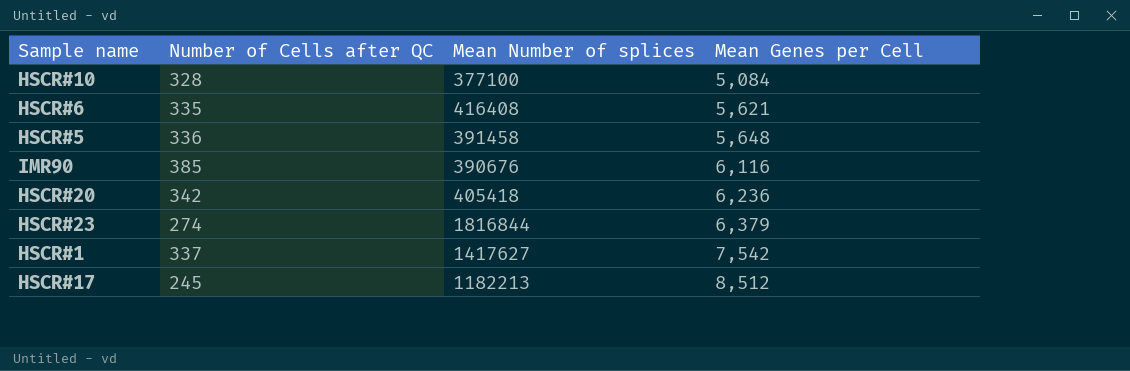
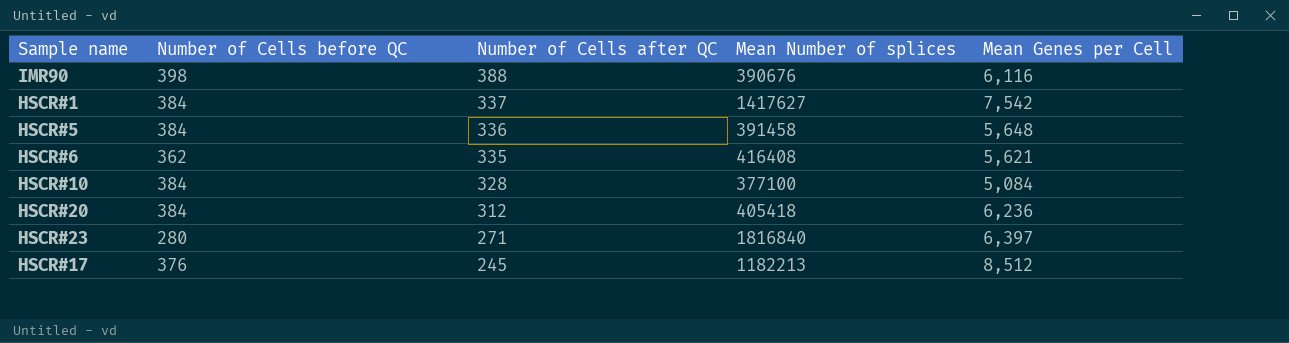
row order: Mean Genes per Cell ascending -> Number of Cells after QC descending
column Number of Cells before QC | position: none -> 2
IMR90 | Number of Cells after QC: 385 -> 388
HSCR#20 | Number of Cells after QC: 342 -> 312
HSCR#23 | Number of Cells after QC: 274 -> 271
HSCR#23 | Mean Number of splices: 1816844 -> 1816840
HSCR#23 | Mean Genes per Cell: 6,379 -> 6,397

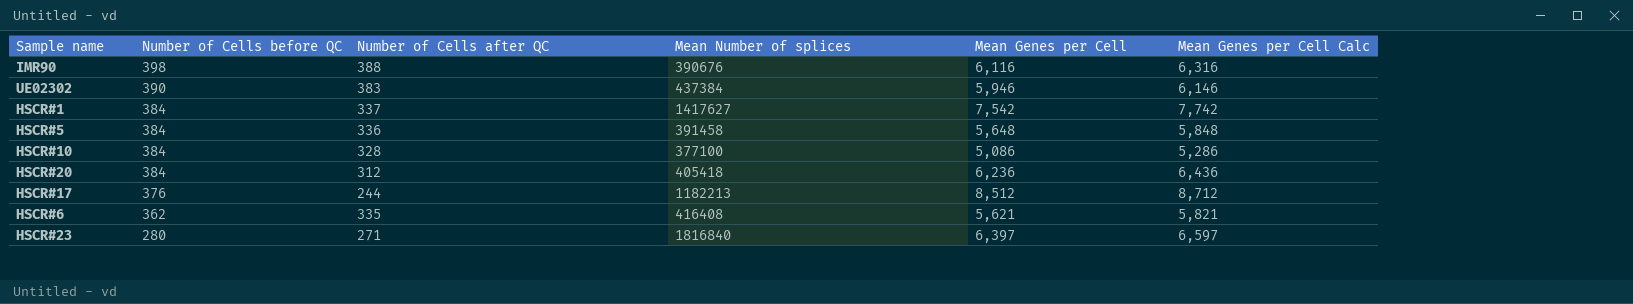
row order: Number of Cells after QC descending -> Number of Cells before QC descending
column Mean Genes per Cell Calc | formula: none -> [Mean Genes per Cell] + 200
row UE02302: none -> 390 | 383 | 437384 | 5,946 | 6,146
HSCR#10 | Mean Genes per Cell: 5,084 -> 5,086
HSCR#17 | Number of Cells after QC: 245 -> 244

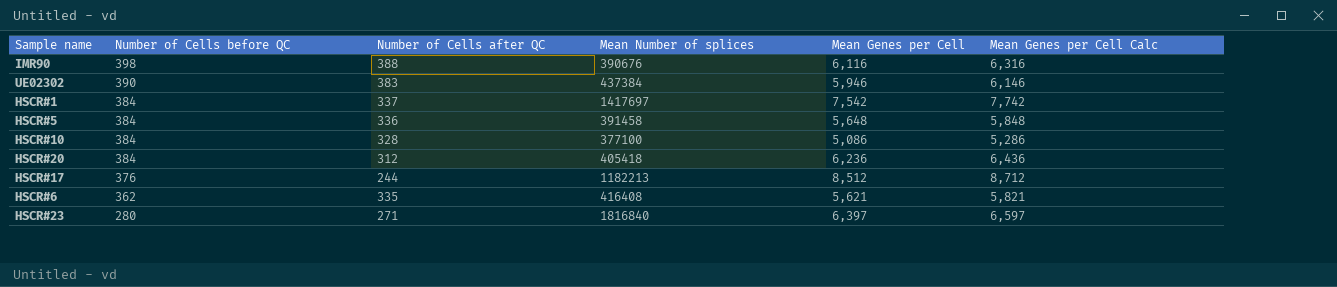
HSCR#1 | Mean Number of splices: 1417627 -> 1417697

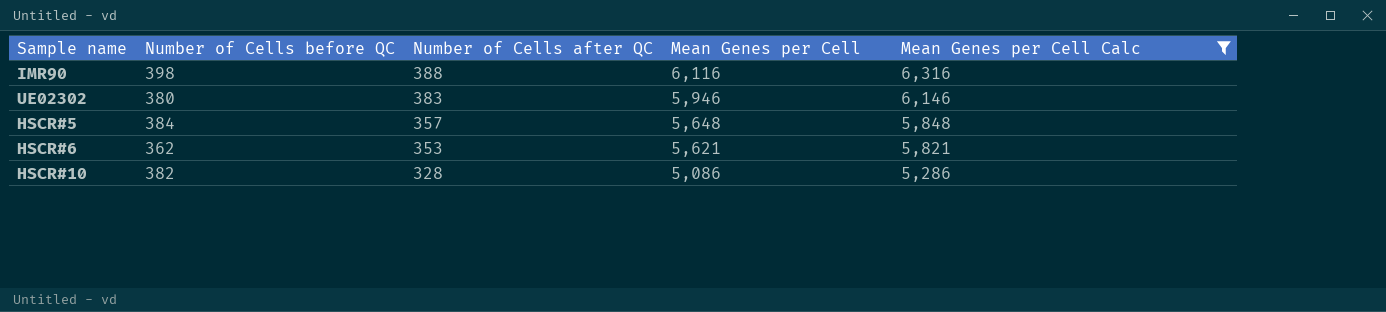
filter: none -> Mean Genes per Cell Calc <= 6,316
row order: Number of Cells before QC descending -> Number of Cells after QC descending
column Mean Number of splices | position: 4 -> none
UE02302 | Number of Cells before QC: 390 -> 380
HSCR#5 | Number of Cells after QC: 336 -> 357
HSCR#6 | Number of Cells after QC: 335 -> 353
HSCR#10 | Number of Cells before QC: 384 -> 382

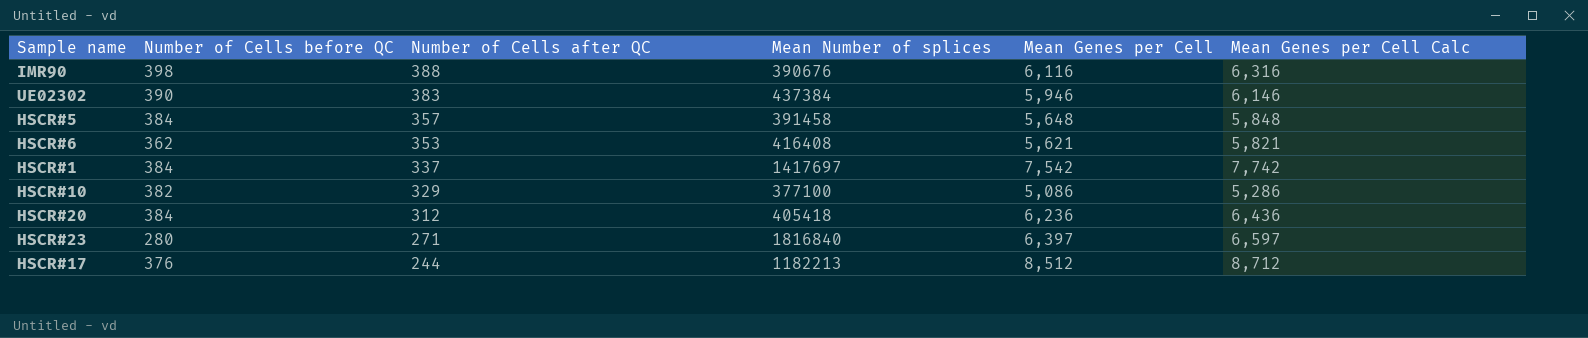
filter: Mean Genes per Cell Calc <= 6,316 -> none
column Mean Number of splices | position: none -> 4
UE02302 | Number of Cells before QC: 380 -> 390
HSCR#10 | Number of Cells after QC: 328 -> 329

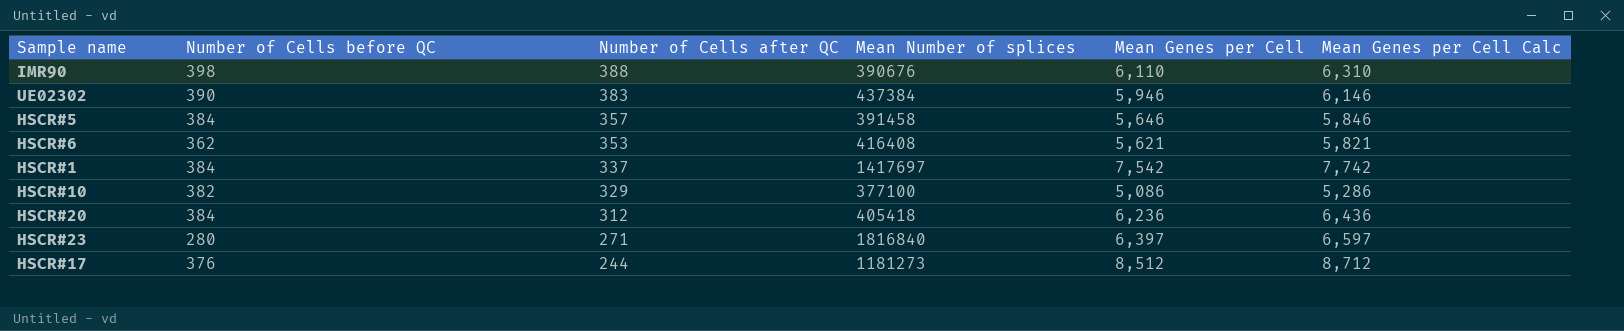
IMR90 | Mean Genes per Cell: 6,116 -> 6,110
IMR90 | Mean Genes per Cell Calc: 6,316 -> 6,310
HSCR#5 | Mean Genes per Cell: 5,648 -> 5,646
HSCR#5 | Mean Genes per Cell Calc: 5,848 -> 5,846
HSCR#17 | Mean Number of splices: 1182213 -> 1181273

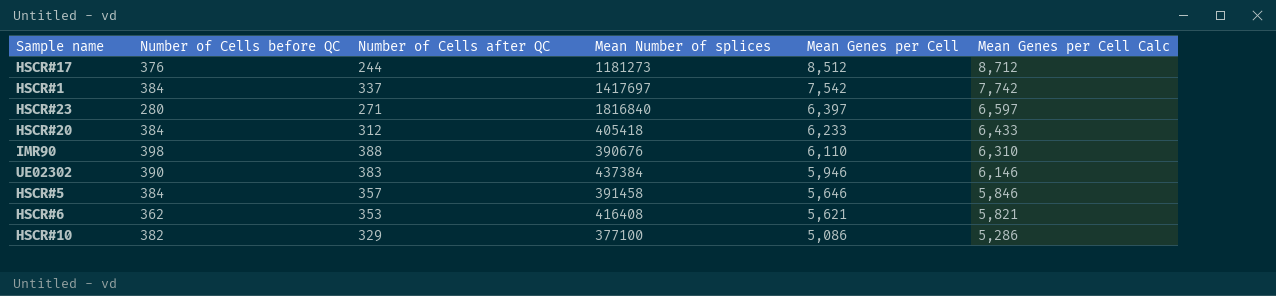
row order: Number of Cells after QC descending -> Mean Genes per Cell descending
HSCR#20 | Mean Genes per Cell: 6,236 -> 6,233
HSCR#20 | Mean Genes per Cell Calc: 6,436 -> 6,433

